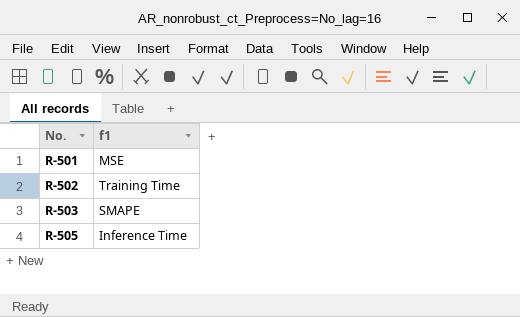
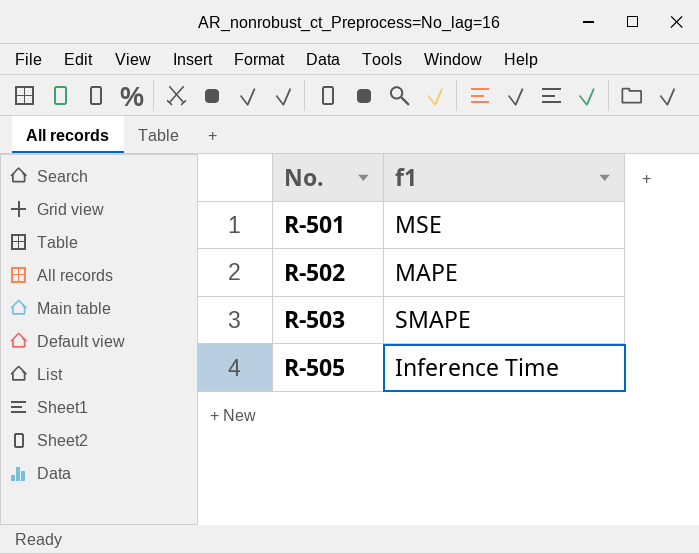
R-502 | f1: Training Time -> MAPE

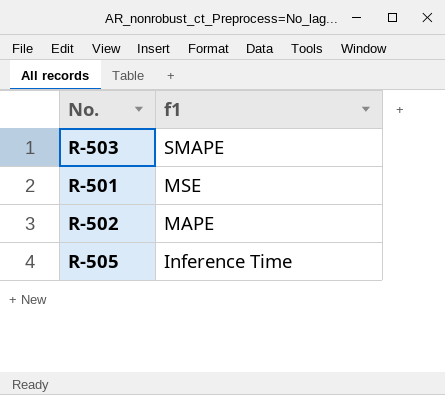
row order: No. ascending -> f1 descending

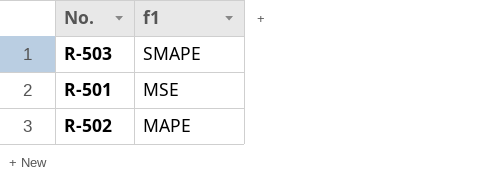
row R-505: Inference Time -> none

